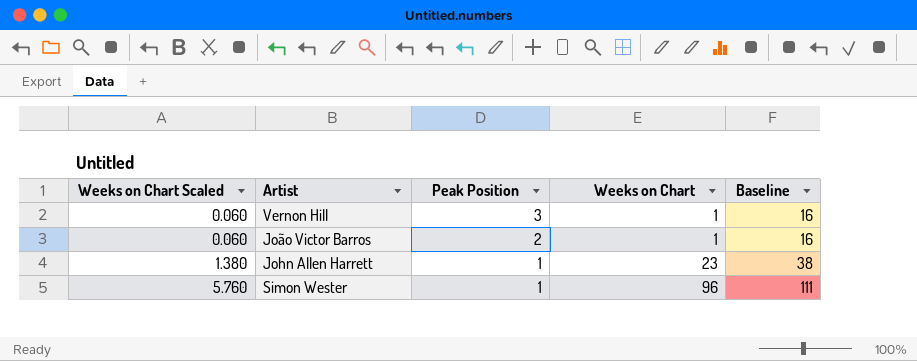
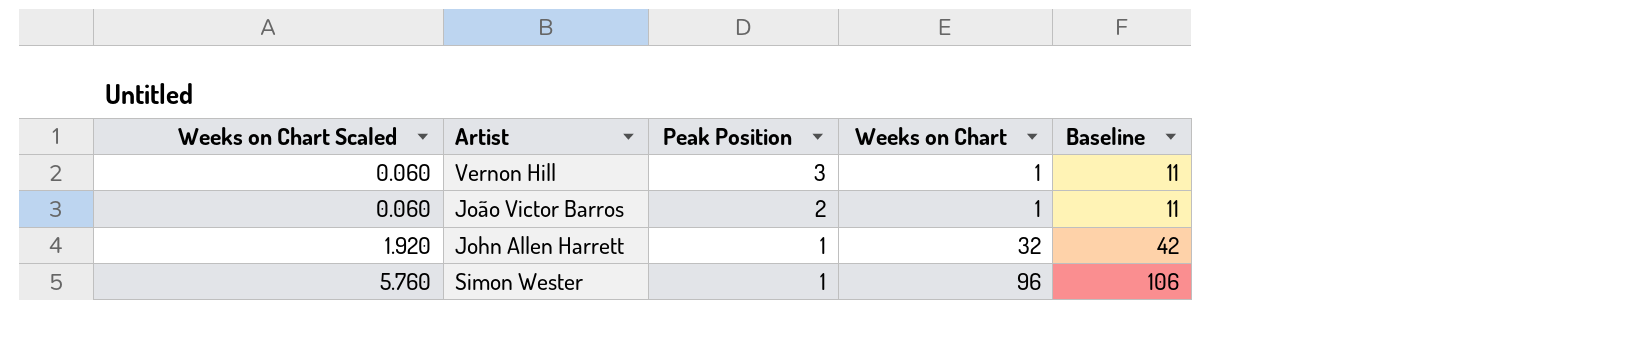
column Baseline | formula: [Weeks on Chart] + 15 -> [Weeks on Chart] + 10
John Allen Harrett | Weeks on Chart Scaled: 1.380 -> 1.920
John Allen Harrett | Weeks on Chart: 23 -> 32

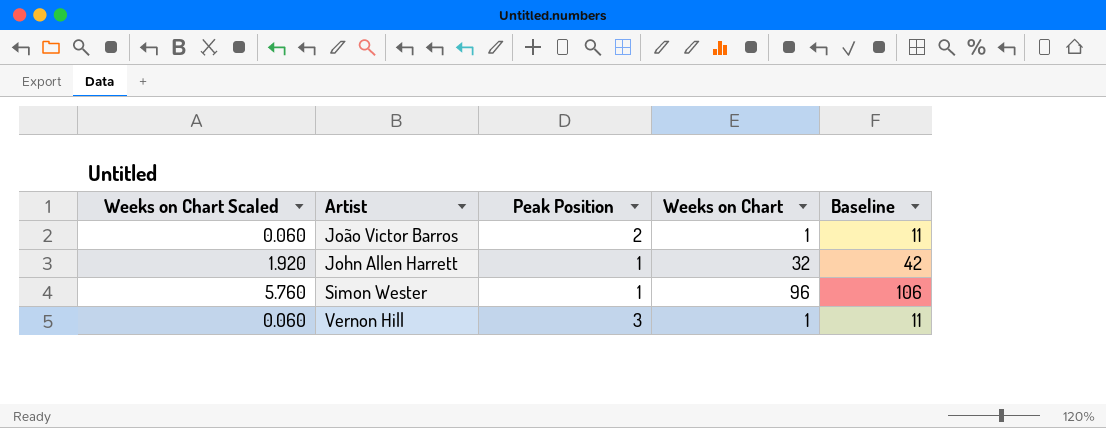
row order: Weeks on Chart Scaled ascending -> Artist ascending

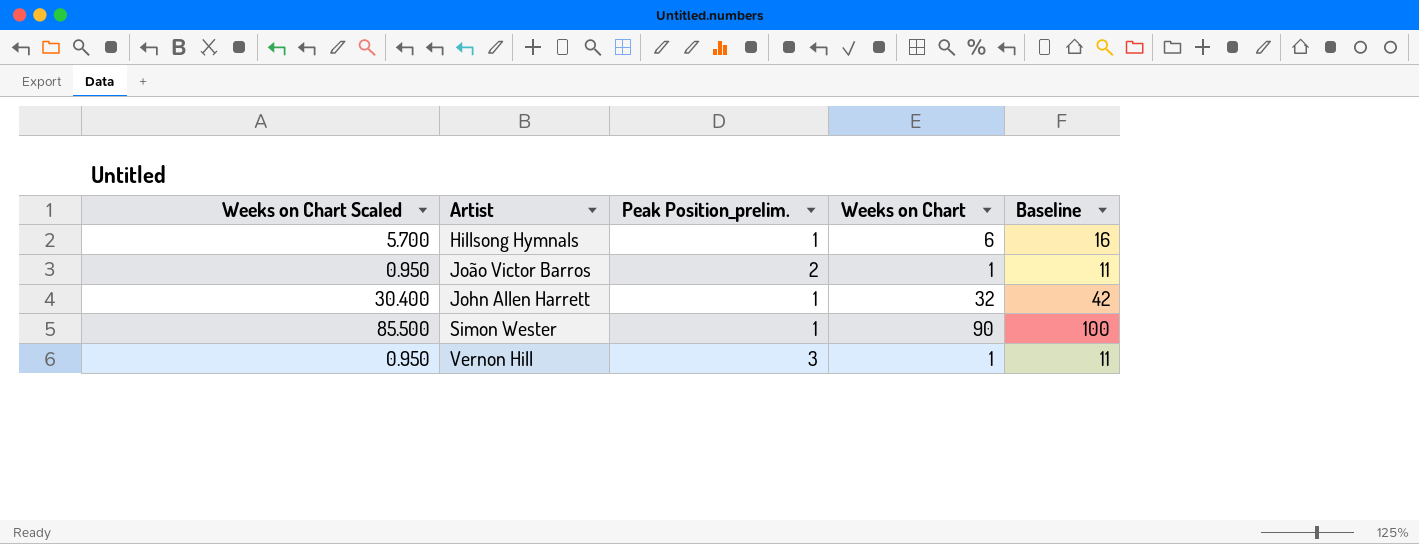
column Weeks on Chart Scaled | formula: [Weeks on Chart] * 0.06 -> [Weeks on Chart] * 0.95
column name: Peak Position -> Peak Position_prelim.
row Hillsong Hymnals: none -> 5.700 | 1 | 6 | 16
Simon Wester | Weeks on Chart: 96 -> 90
Simon Wester | Baseline: 106 -> 100

